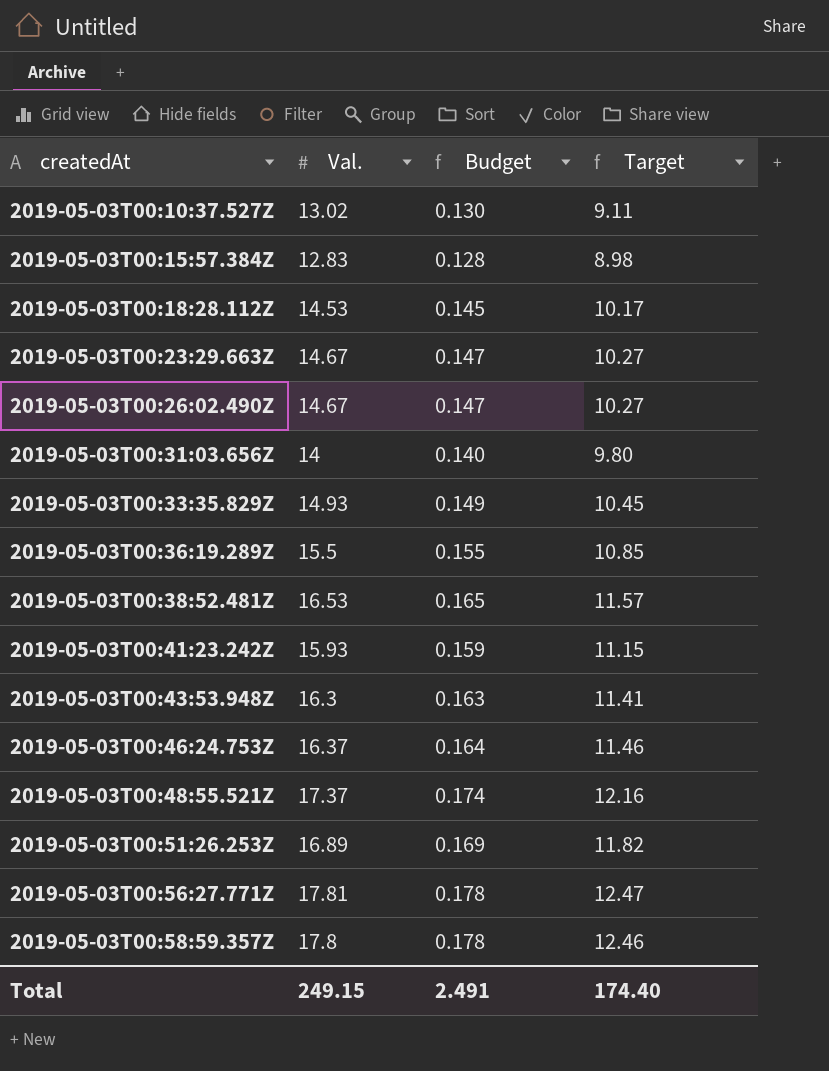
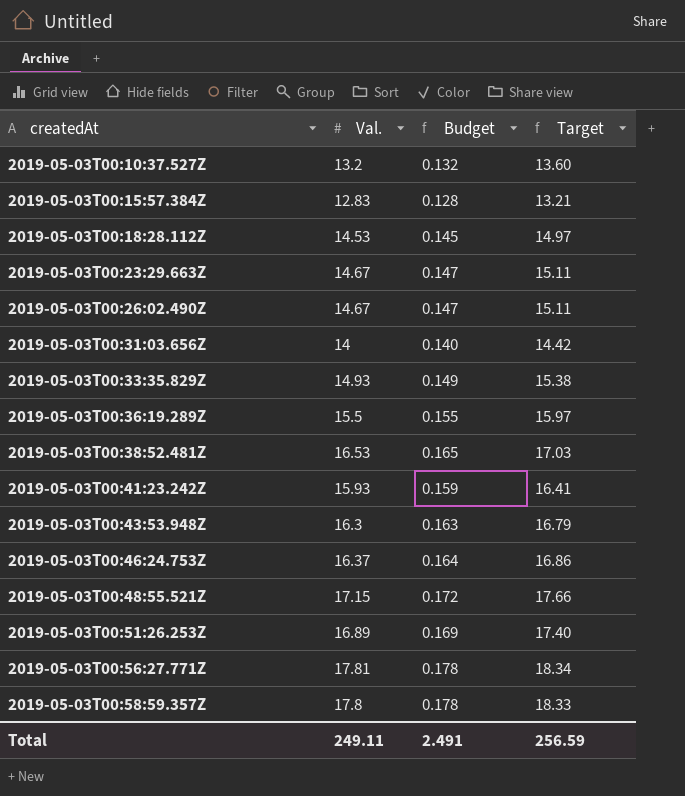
column Target | formula: [Val.] * 0.7 -> [Val.] * 1.03
2019-05-03T00:10:37.527Z | Val.: 13.02 -> 13.2
2019-05-03T00:10:37.527Z | Budget: 0.130 -> 0.132
2019-05-03T00:48:55.521Z | Val.: 17.37 -> 17.15
2019-05-03T00:48:55.521Z | Budget: 0.174 -> 0.172
Total | Val.: 249.15 -> 249.11
Total | Target: 174.40 -> 256.59

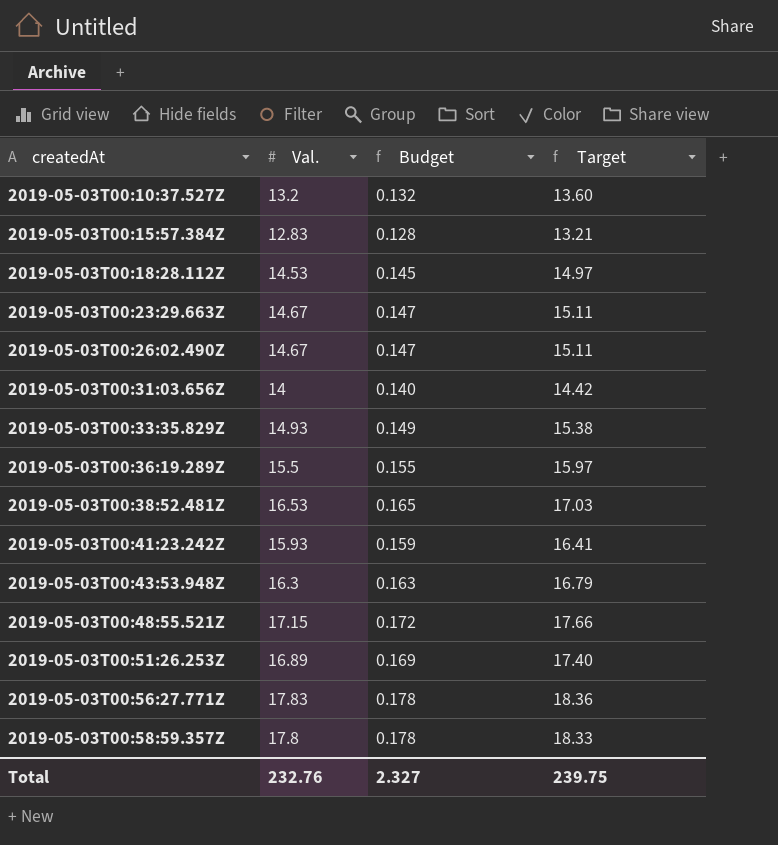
row 2019-05-03T00:46:24.753Z: 16.37 | 0.164 | 16.86 -> none
2019-05-03T00:56:27.771Z | Val.: 17.81 -> 17.83
2019-05-03T00:56:27.771Z | Target: 18.34 -> 18.36
Total | Val.: 249.11 -> 232.76
Total | Budget: 2.491 -> 2.327
Total | Target: 256.59 -> 239.75

